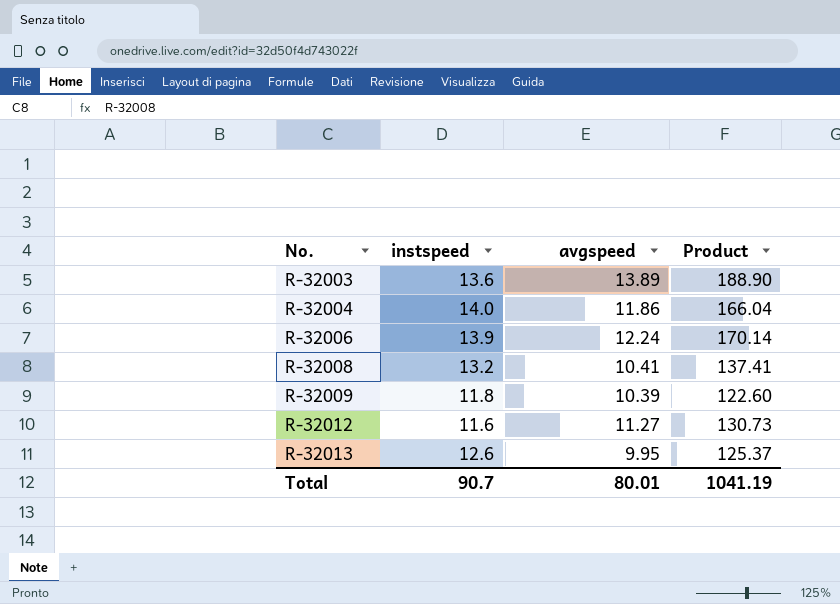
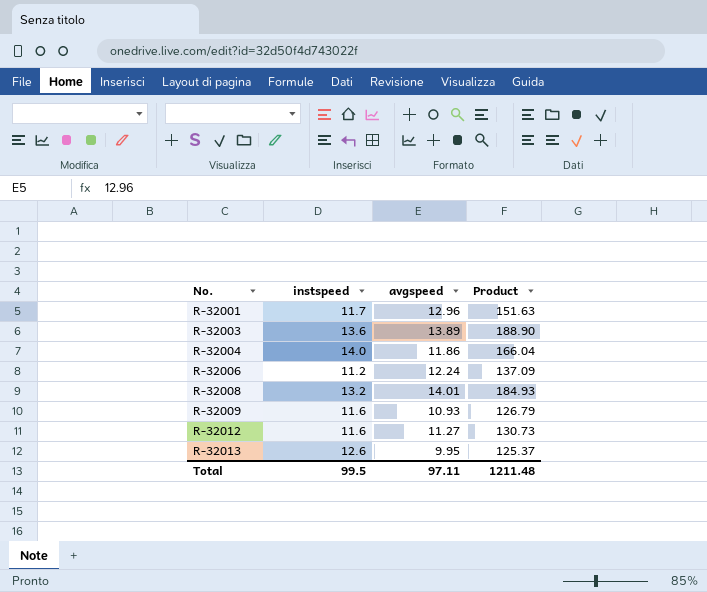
row R-32001: none -> 11.7 | 12.96 | 151.63
R-32006 | instspeed: 13.9 -> 11.2
R-32006 | Product: 170.14 -> 137.09
R-32008 | avgspeed: 10.41 -> 14.01
R-32008 | Product: 137.41 -> 184.93
R-32009 | instspeed: 11.8 -> 11.6
R-32009 | avgspeed: 10.39 -> 10.93
R-32009 | Product: 122.60 -> 126.79
Total | instspeed: 90.7 -> 99.5
Total | avgspeed: 80.01 -> 97.11
Total | Product: 1041.19 -> 1211.48

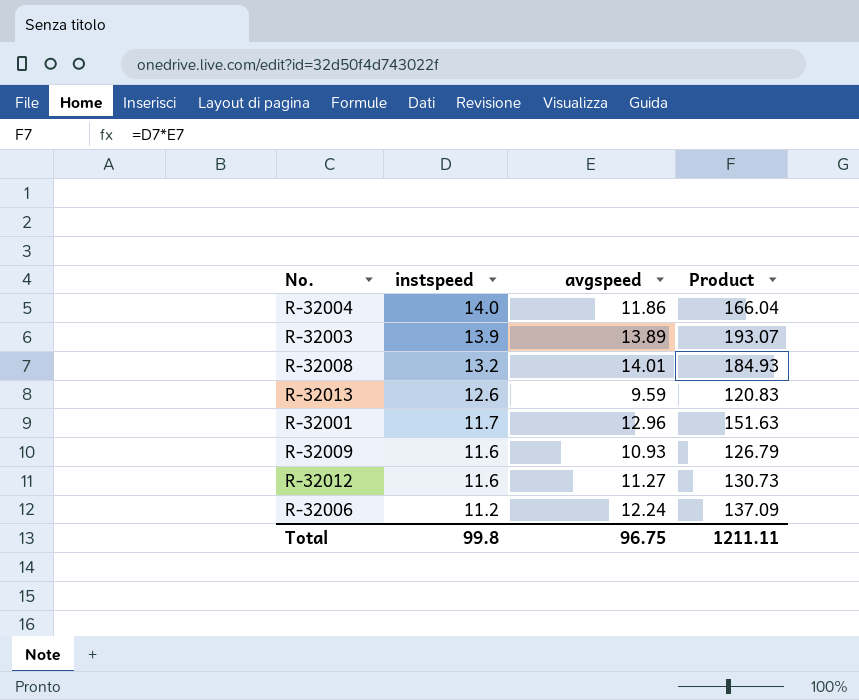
row order: No. ascending -> instspeed descending
R-32003 | instspeed: 13.6 -> 13.9
R-32003 | Product: 188.90 -> 193.07
R-32013 | avgspeed: 9.95 -> 9.59
R-32013 | Product: 125.37 -> 120.83
Total | instspeed: 99.5 -> 99.8
Total | avgspeed: 97.11 -> 96.75
Total | Product: 1211.48 -> 1211.11

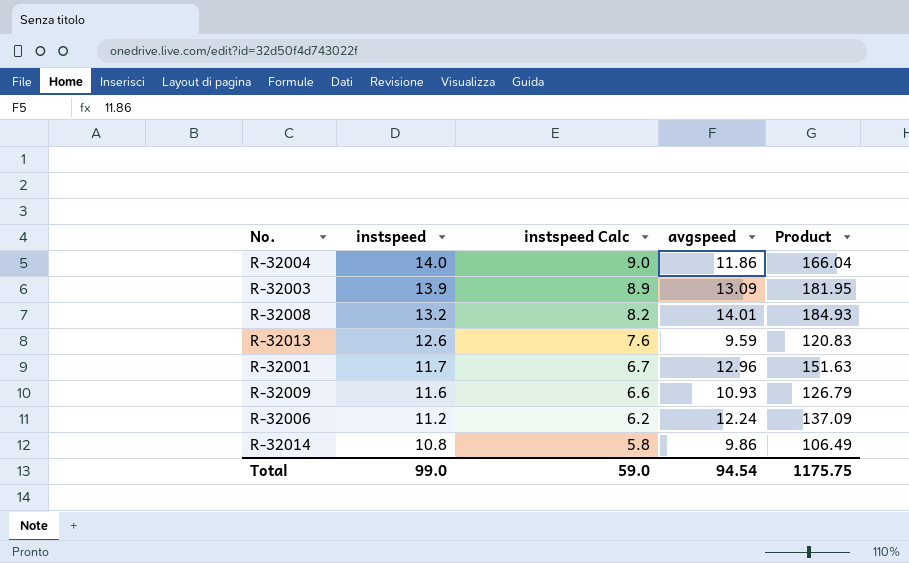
column instspeed Calc | formula: none -> [instspeed] - 5
row R-32012: 11.6 | 11.27 | 130.73 -> none
R-32003 | avgspeed: 13.89 -> 13.09
R-32003 | Product: 193.07 -> 181.95
row R-32014: none -> 10.8 | 5.8 | 9.86 | 106.49
Total | instspeed: 99.8 -> 99.0
Total | avgspeed: 96.75 -> 94.54
Total | Product: 1211.11 -> 1175.75

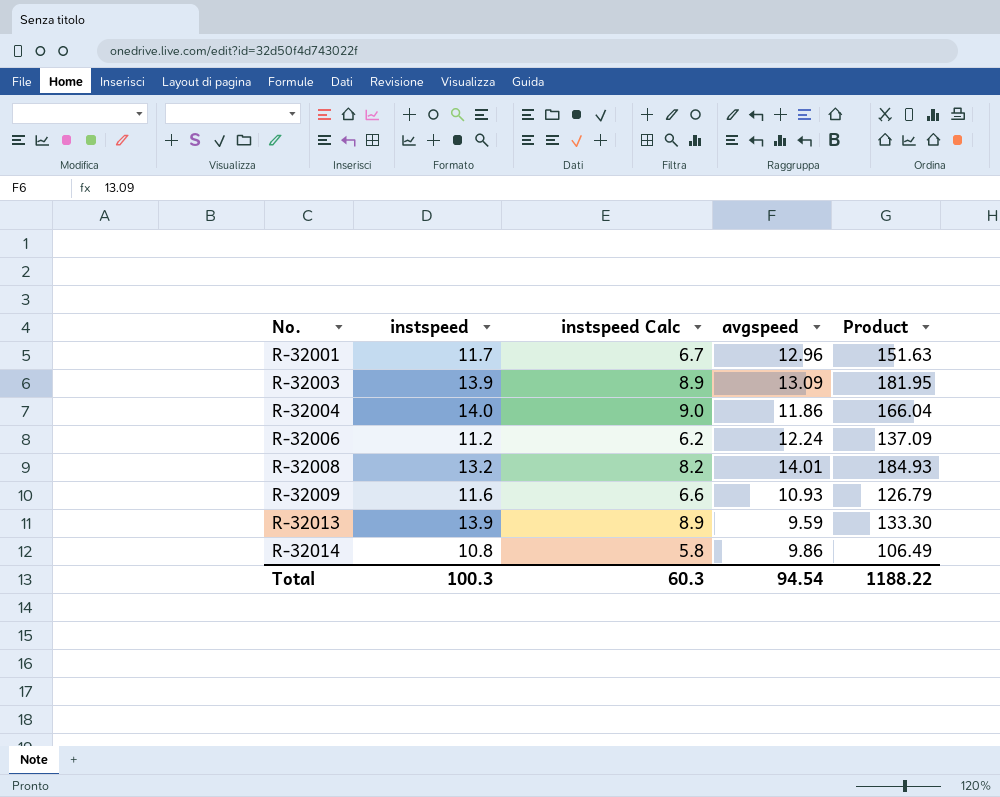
row order: instspeed descending -> No. ascending
R-32013 | instspeed: 12.6 -> 13.9
R-32013 | instspeed Calc: 7.6 -> 8.9
R-32013 | Product: 120.83 -> 133.30
Total | instspeed: 99.0 -> 100.3
Total | instspeed Calc: 59.0 -> 60.3
Total | Product: 1175.75 -> 1188.22

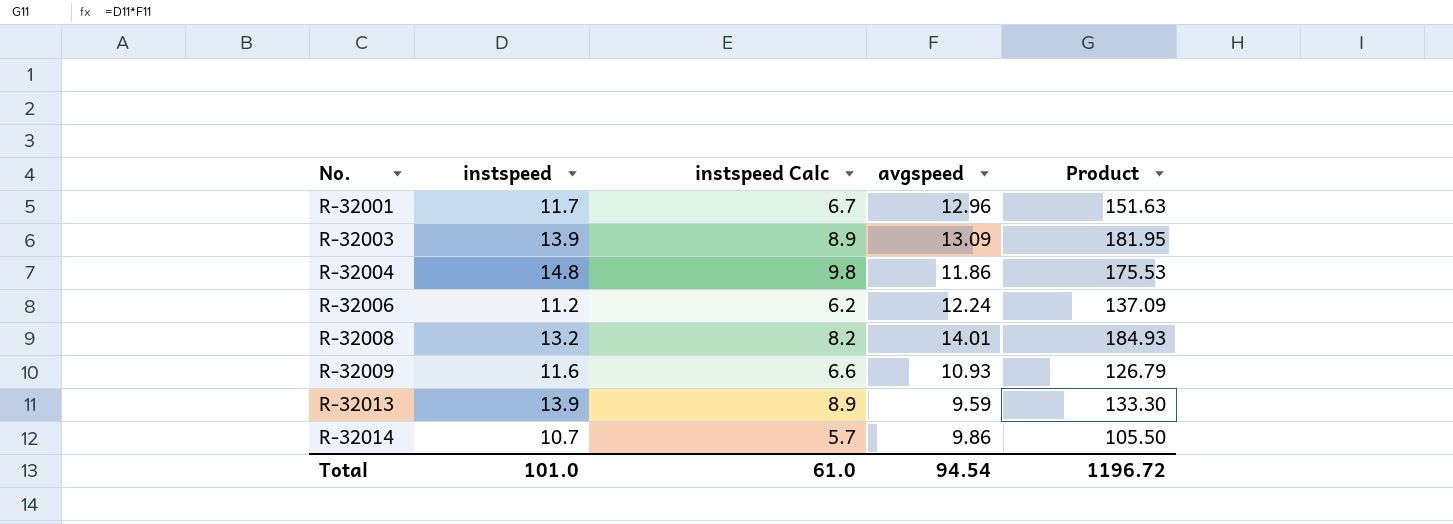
R-32004 | instspeed: 14.0 -> 14.8
R-32004 | instspeed Calc: 9.0 -> 9.8
R-32004 | Product: 166.04 -> 175.53
R-32014 | instspeed: 10.8 -> 10.7
R-32014 | instspeed Calc: 5.8 -> 5.7
R-32014 | Product: 106.49 -> 105.50
Total | instspeed: 100.3 -> 101.0
Total | instspeed Calc: 60.3 -> 61.0
Total | Product: 1188.22 -> 1196.72

